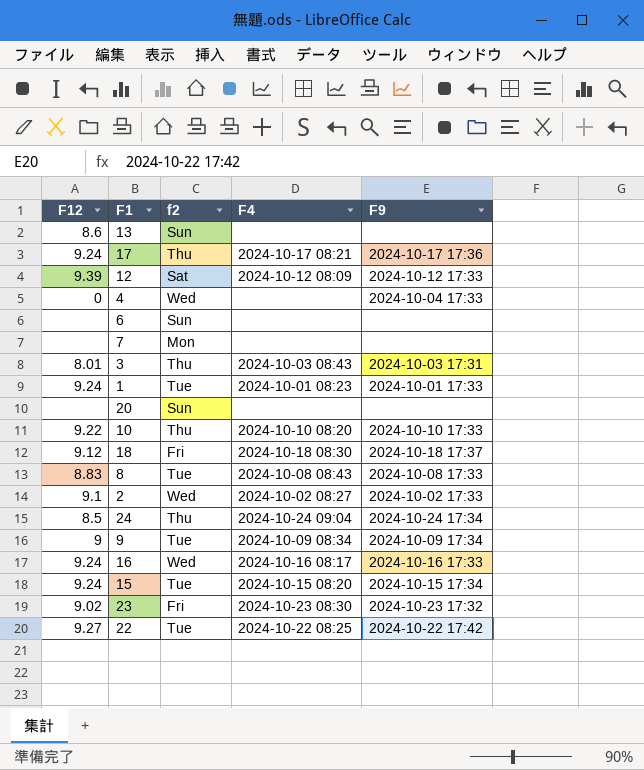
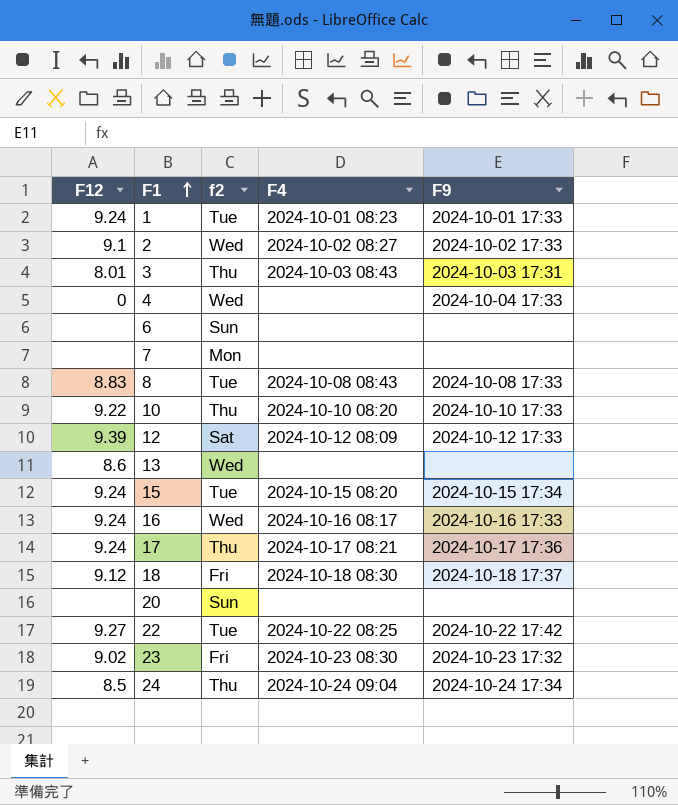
row order: none -> F1 ascending
row 9: 9 | Tue | 2024-10-09 08:34 | 2024-10-09 17:34 -> none
13 | f2: Sun -> Wed

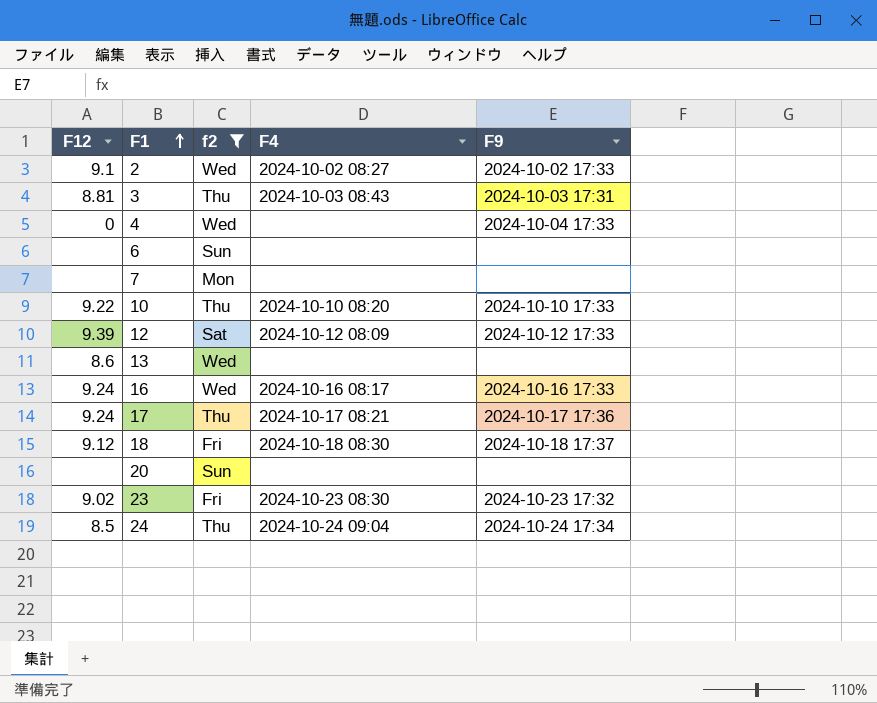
filter: none -> f2 != Tue
3 | F12: 8.01 -> 8.81

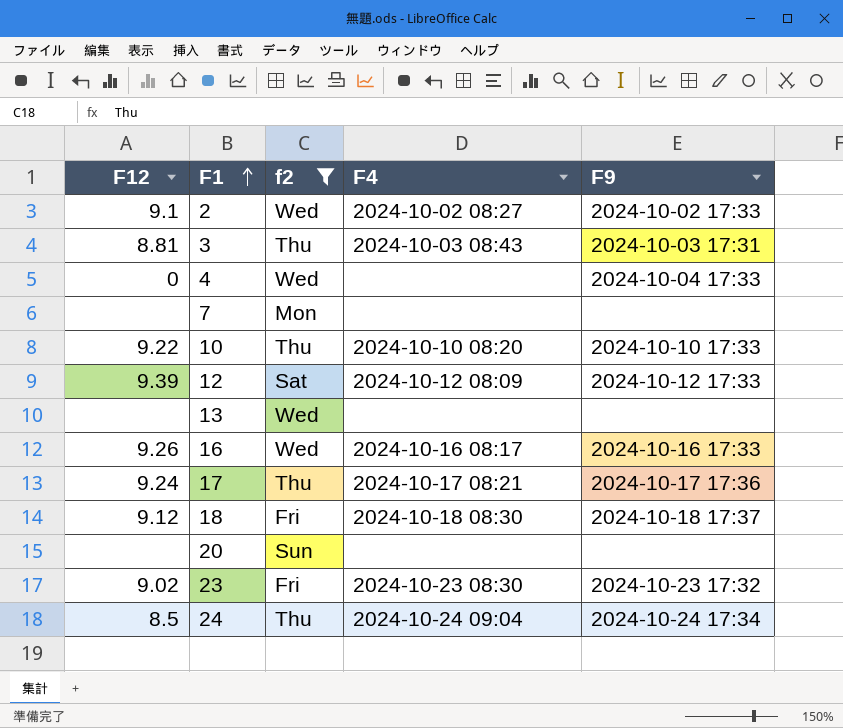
row 6: none | Sun | none | none -> none
13 | F12: 8.6 -> none
16 | F12: 9.24 -> 9.26

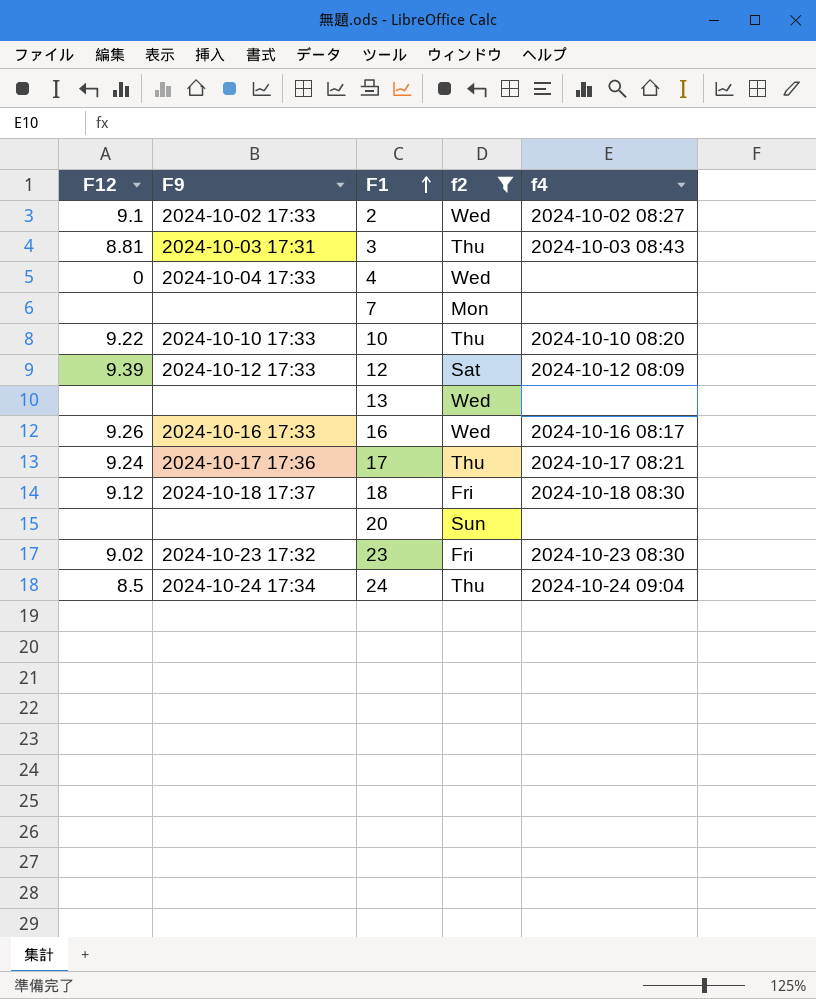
column F9 | position: 5 -> 2
column name: F4 -> f4

